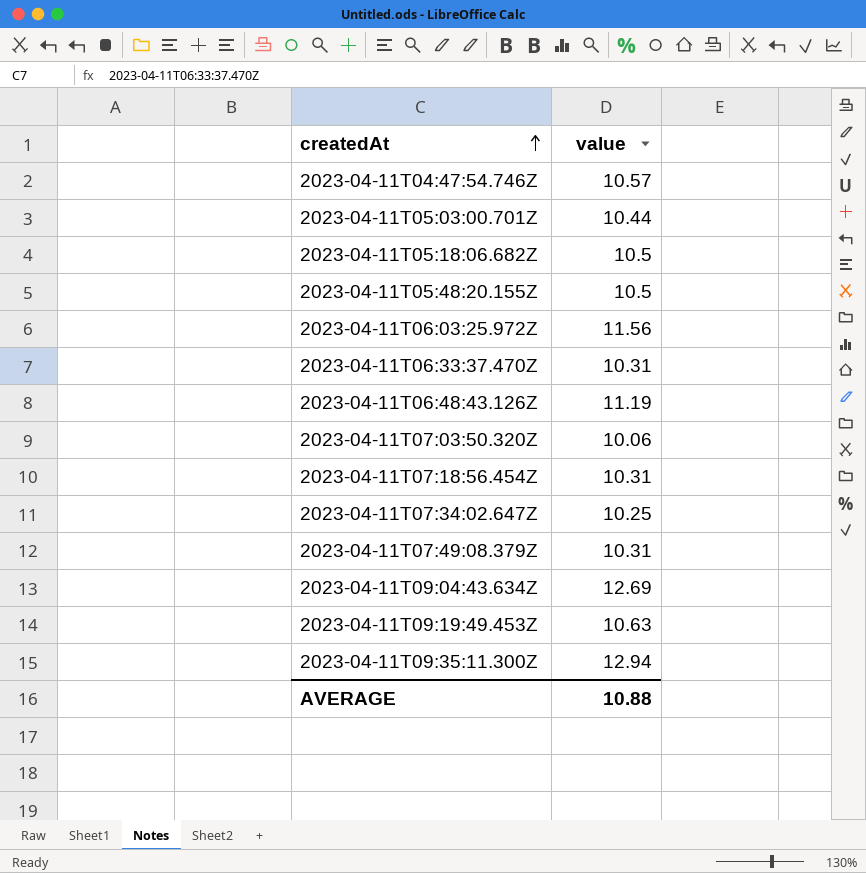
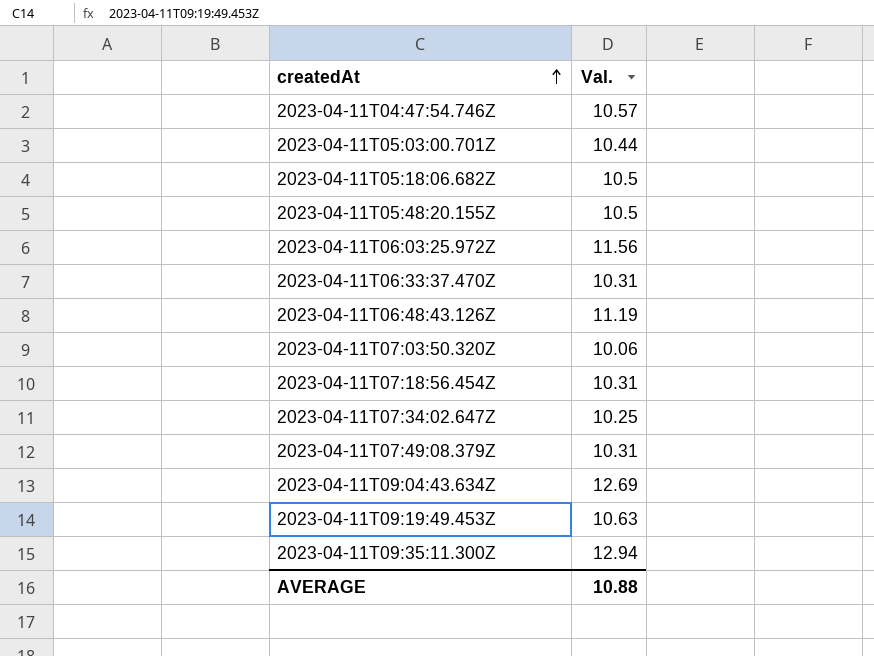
column name: value -> Val.

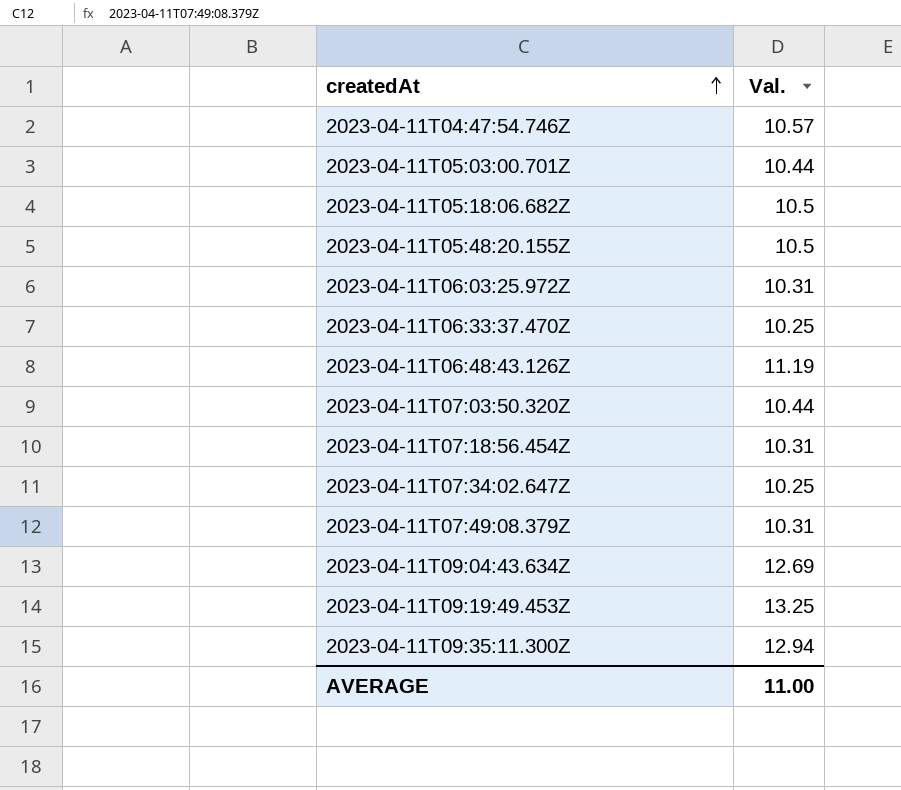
2023-04-11T06:03:25.972Z | Val.: 11.56 -> 10.31
2023-04-11T06:33:37.470Z | Val.: 10.31 -> 10.25
2023-04-11T07:03:50.320Z | Val.: 10.06 -> 10.44
2023-04-11T09:19:49.453Z | Val.: 10.63 -> 13.25
AVERAGE | Val.: 10.88 -> 11.00

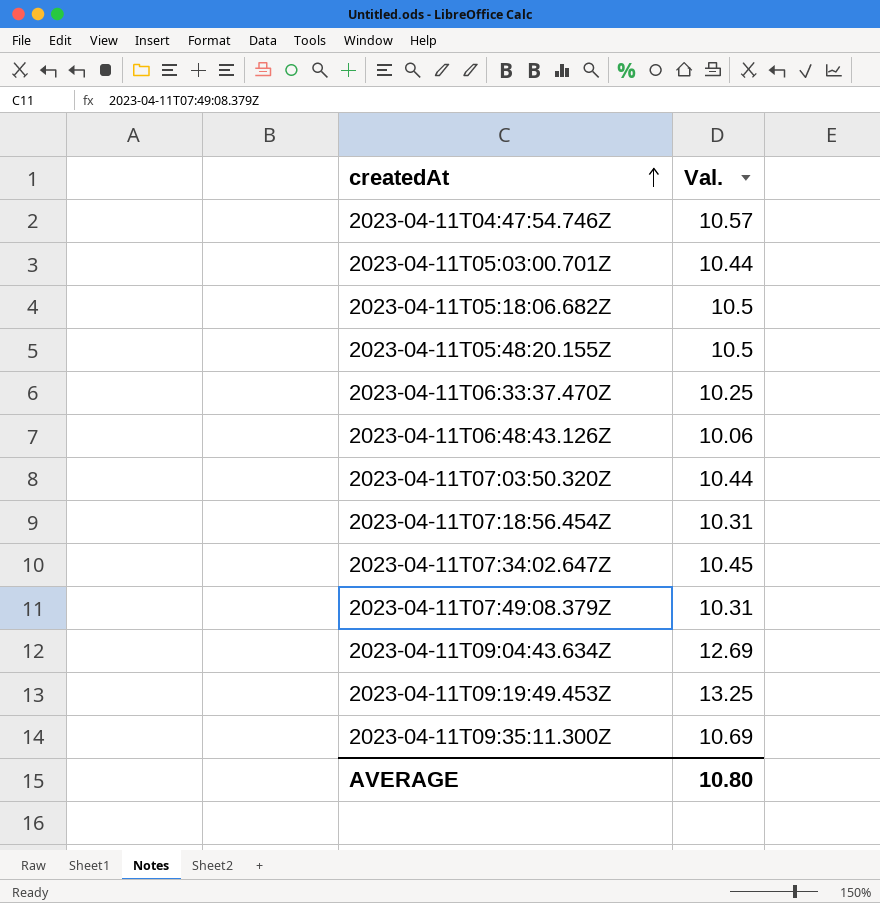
row 2023-04-11T06:03:25.972Z: 10.31 -> none
2023-04-11T06:48:43.126Z | Val.: 11.19 -> 10.06
2023-04-11T07:34:02.647Z | Val.: 10.25 -> 10.45
2023-04-11T09:35:11.300Z | Val.: 12.94 -> 10.69
AVERAGE | Val.: 11.00 -> 10.80

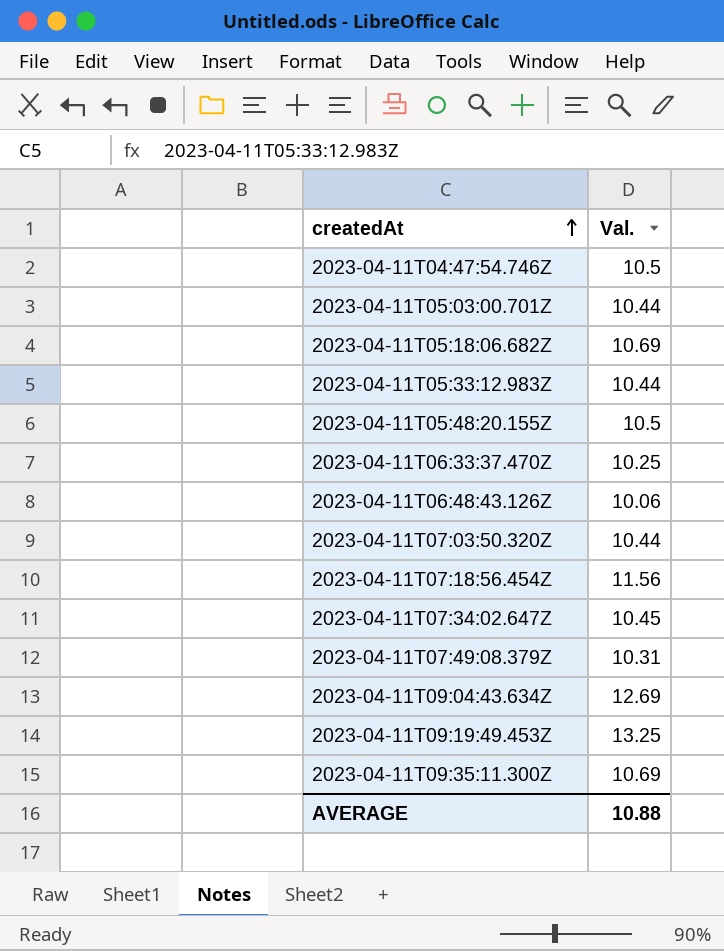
2023-04-11T04:47:54.746Z | Val.: 10.57 -> 10.5
2023-04-11T05:18:06.682Z | Val.: 10.5 -> 10.69
row 2023-04-11T05:33:12.983Z: none -> 10.44
2023-04-11T07:18:56.454Z | Val.: 10.31 -> 11.56
AVERAGE | Val.: 10.80 -> 10.88

